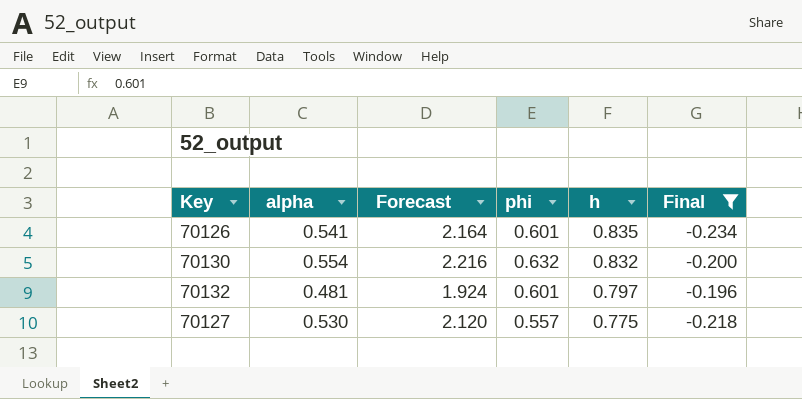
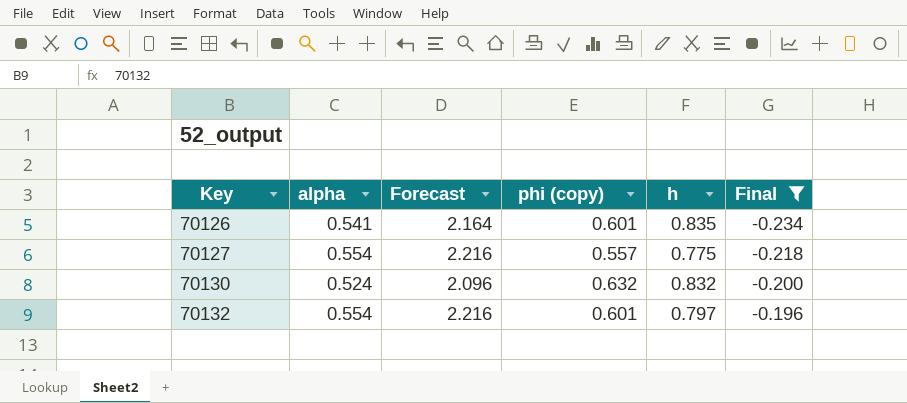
row order: h descending -> Key ascending
column name: phi -> phi (copy)
70127 | alpha: 0.530 -> 0.554
70127 | Forecast: 2.120 -> 2.216
70130 | alpha: 0.554 -> 0.524
70130 | Forecast: 2.216 -> 2.096
70132 | alpha: 0.481 -> 0.554
70132 | Forecast: 1.924 -> 2.216

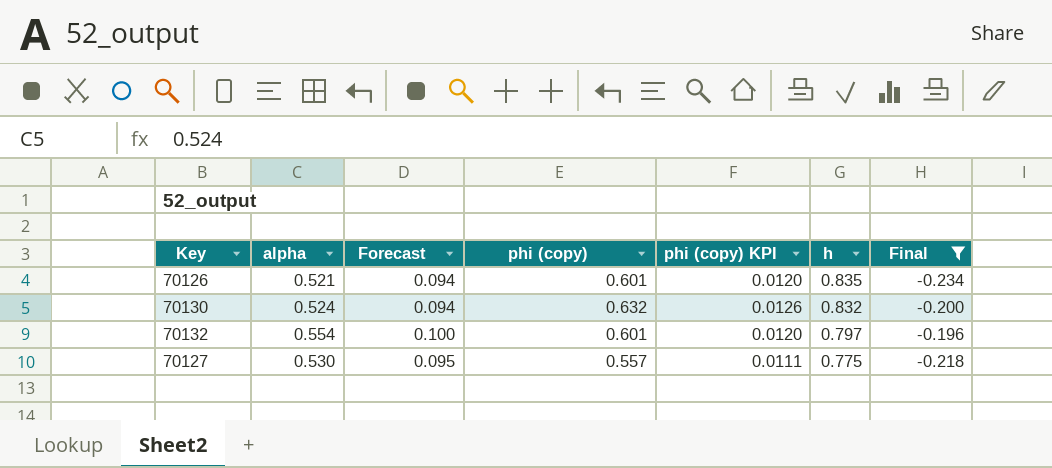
row order: Key ascending -> h descending
column Forecast | formula: [alpha] * 4 -> [alpha] * 0.18
column phi (copy) KPI | formula: none -> [phi (copy)] * 0.02
70126 | alpha: 0.541 -> 0.521
70127 | alpha: 0.554 -> 0.530

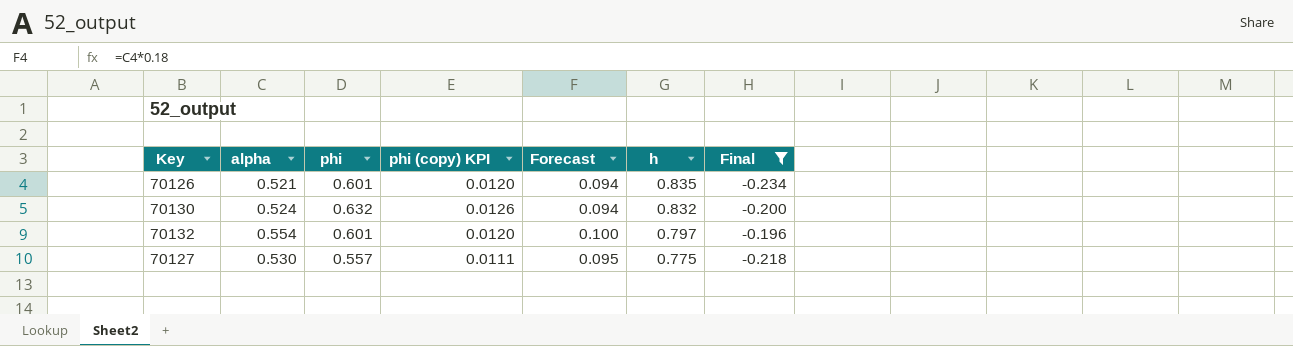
column name: phi (copy) -> phi
column Forecast | position: 3 -> 5

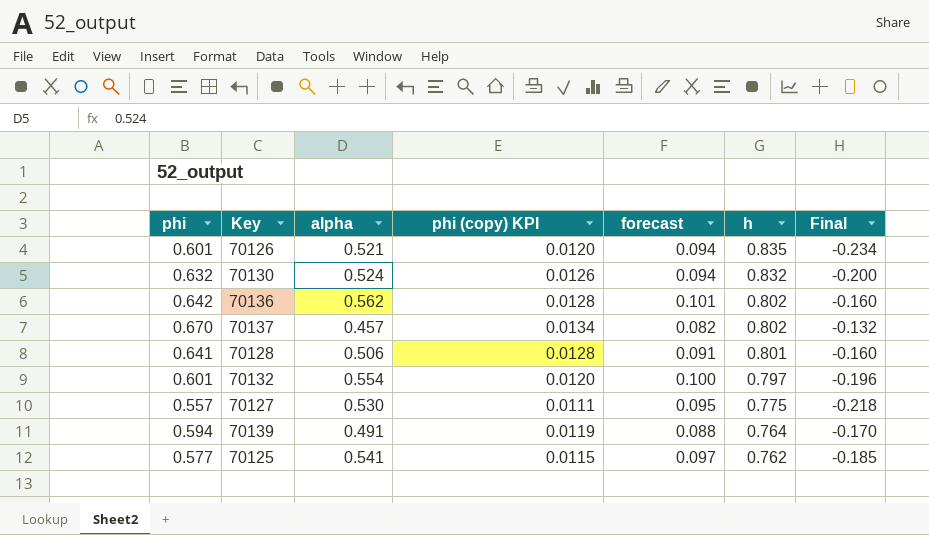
filter: Final <= -0.196 -> none
column phi | position: 3 -> 1
column name: Forecast -> forecast

